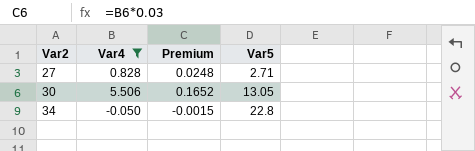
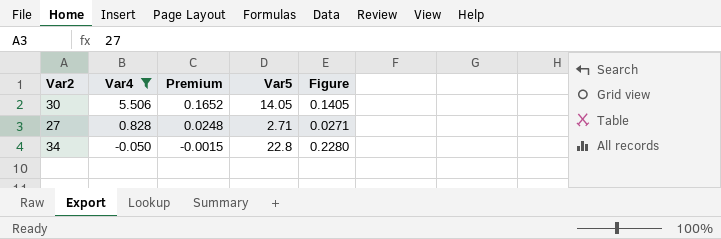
row order: Var2 ascending -> Var4 descending
column Figure | formula: none -> [Var5] * 0.01
30 | Var5: 13.05 -> 14.05

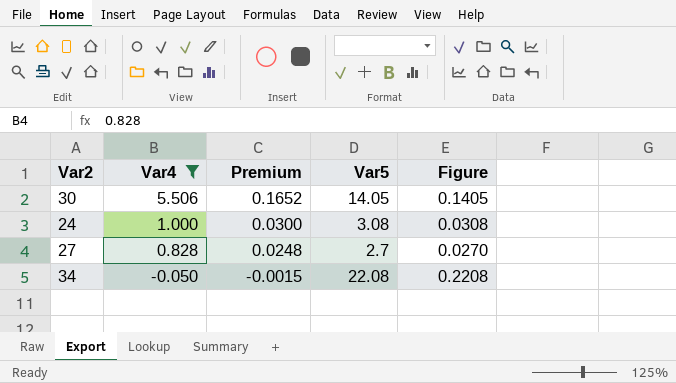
row 24: none -> 1.000 | 0.0300 | 3.08 | 0.0308
27 | Var5: 2.71 -> 2.7
27 | Figure: 0.0271 -> 0.0270
34 | Var5: 22.8 -> 22.08
34 | Figure: 0.2280 -> 0.2208

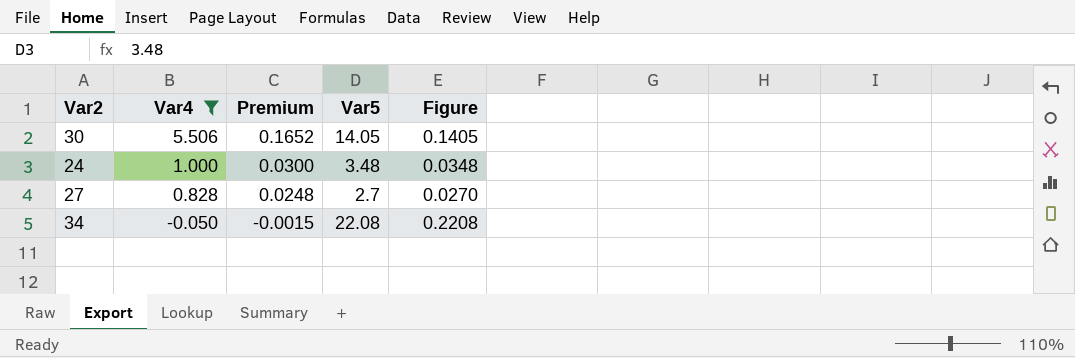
24 | Var5: 3.08 -> 3.48
24 | Figure: 0.0308 -> 0.0348

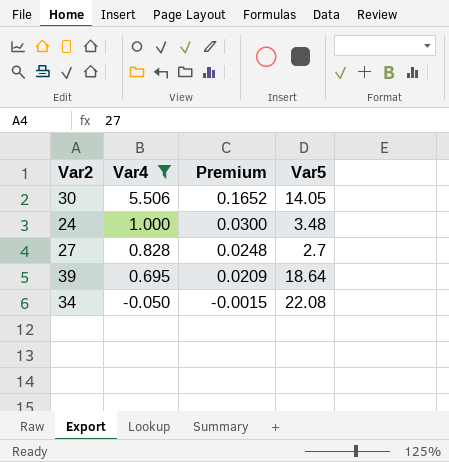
column Figure | formula: [Var5] * 0.01 -> none
row 39: none -> 0.695 | 0.0209 | 18.64

